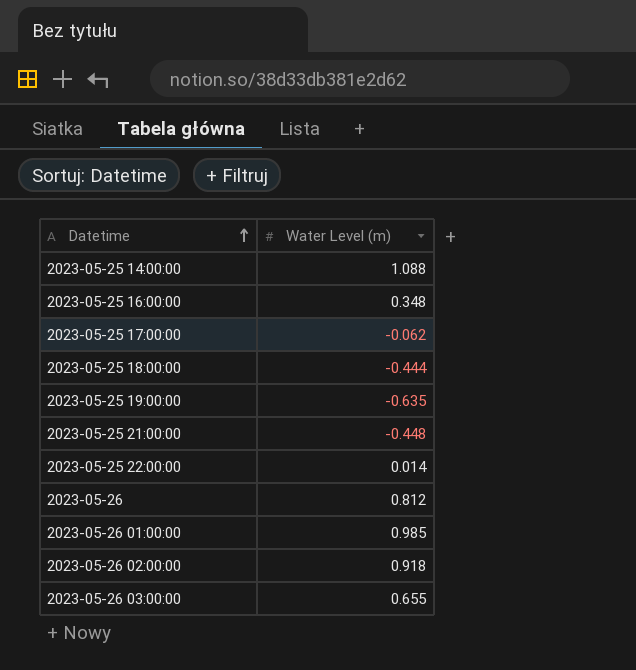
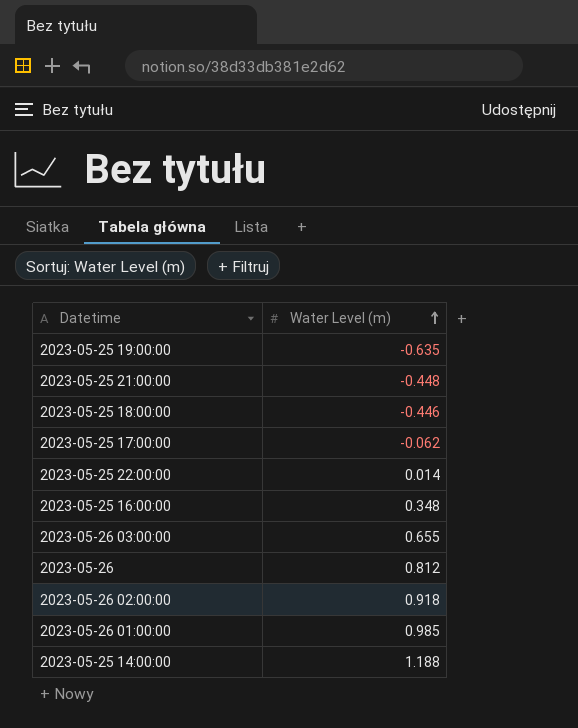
row order: Datetime ascending -> Water Level (m) ascending
2023-05-25 18:00:00 | Water Level (m): -0.444 -> -0.446
2023-05-25 14:00:00 | Water Level (m): 1.088 -> 1.188

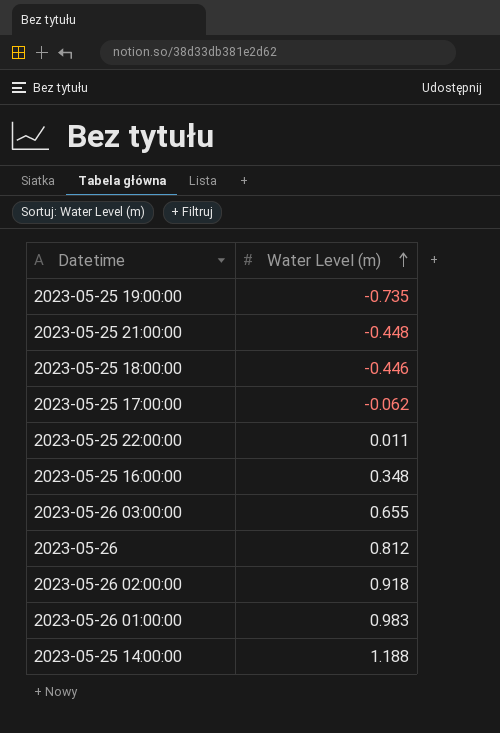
2023-05-25 19:00:00 | Water Level (m): -0.635 -> -0.735
2023-05-25 22:00:00 | Water Level (m): 0.014 -> 0.011
2023-05-26 01:00:00 | Water Level (m): 0.985 -> 0.983

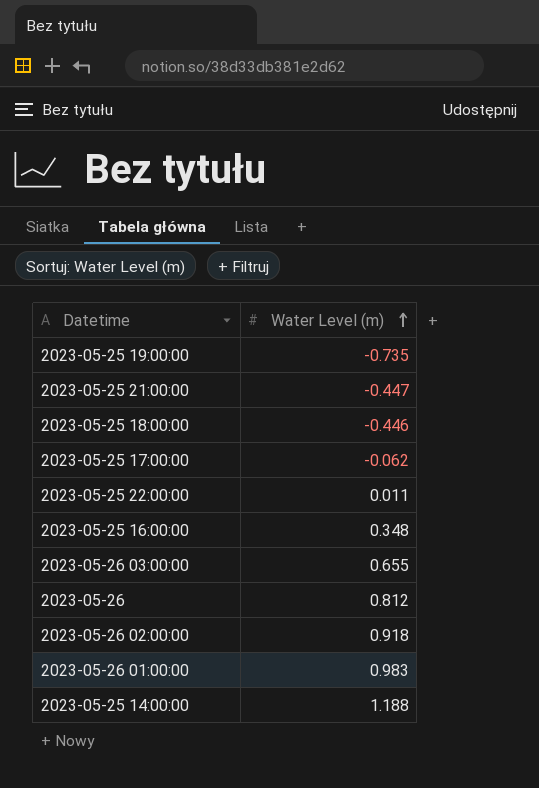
2023-05-25 21:00:00 | Water Level (m): -0.448 -> -0.447

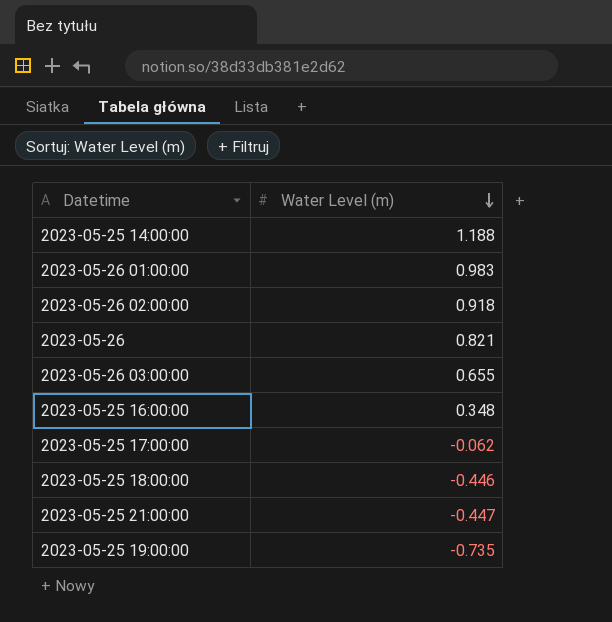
row order: Water Level (m) ascending -> Water Level (m) descending
row 2023-05-25 22:00:00: 0.011 -> none
2023-05-26 | Water Level (m): 0.812 -> 0.821

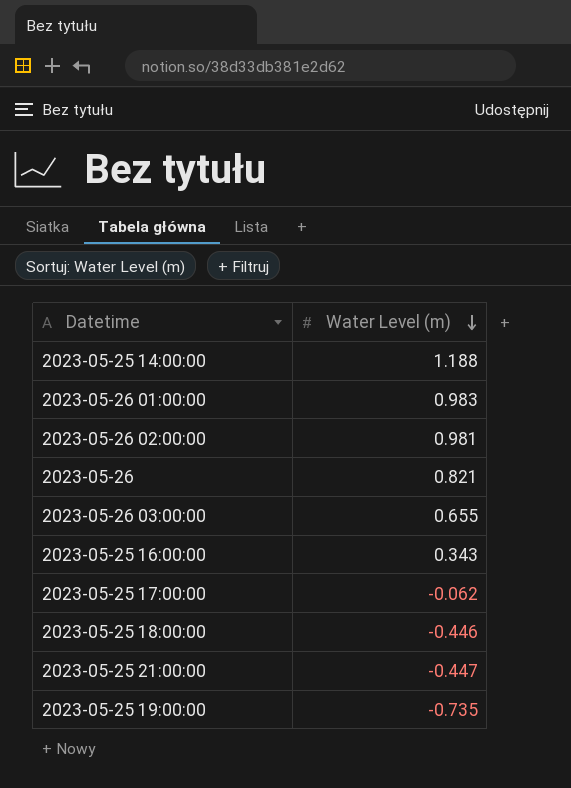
2023-05-26 02:00:00 | Water Level (m): 0.918 -> 0.981
2023-05-25 16:00:00 | Water Level (m): 0.348 -> 0.343

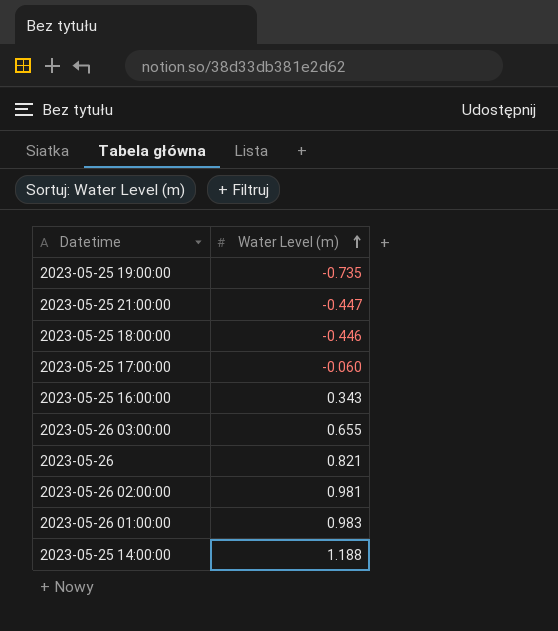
row order: Water Level (m) descending -> Water Level (m) ascending
2023-05-25 17:00:00 | Water Level (m): -0.062 -> -0.060

